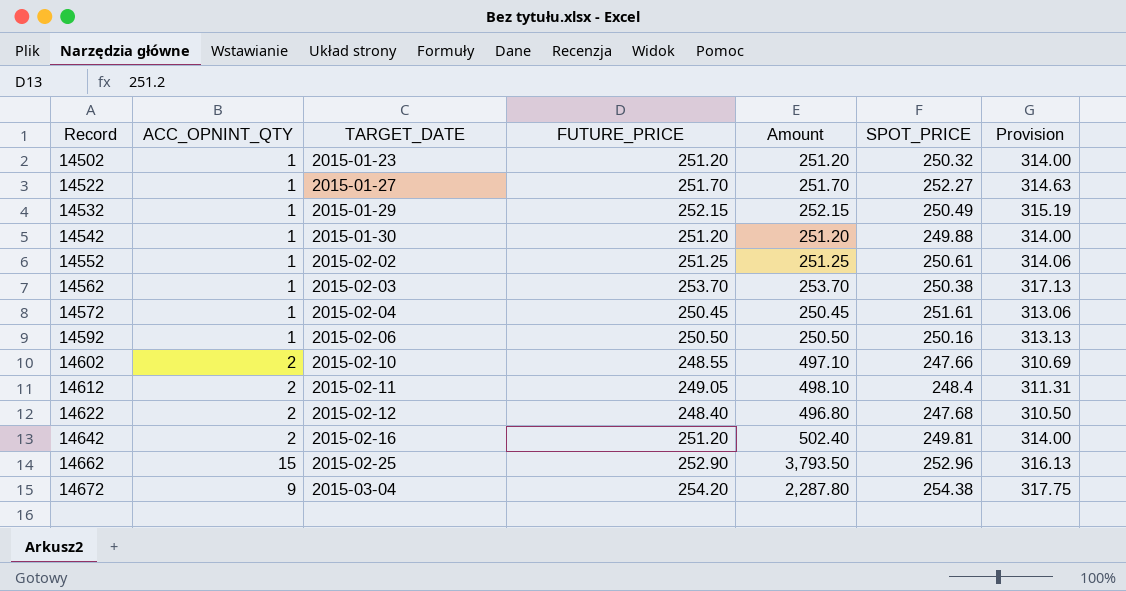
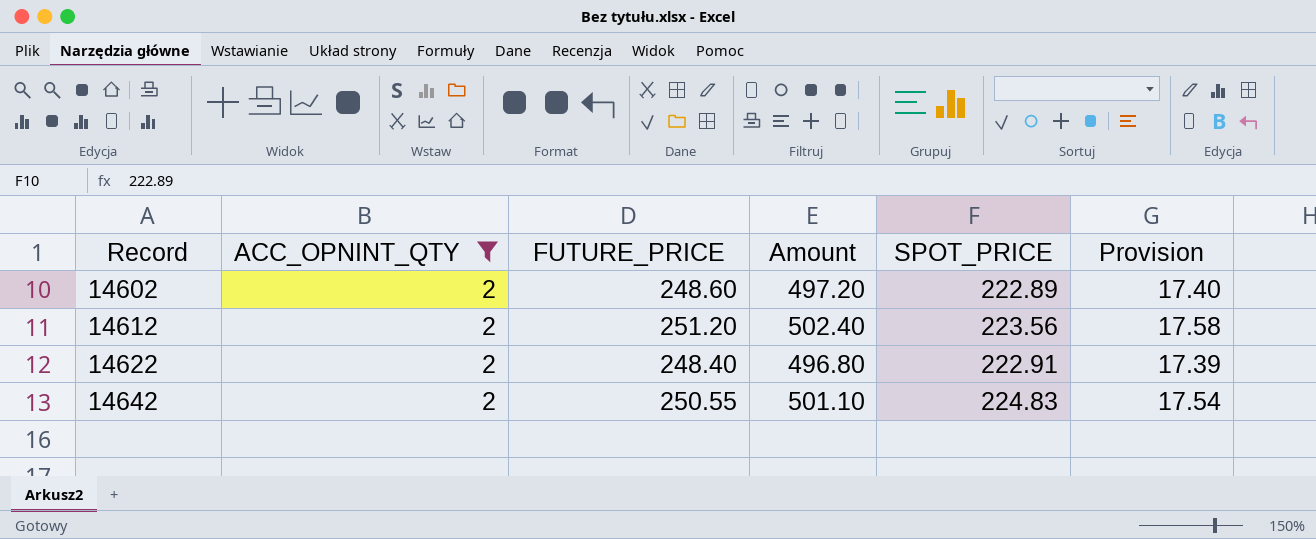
filter: none -> ACC_OPNINT_QTY = 2
column TARGET_DATE | position: 3 -> none
column Provision | formula: [FUTURE_PRICE] * 1.25 -> [FUTURE_PRICE] * 0.07
14602 | FUTURE_PRICE: 248.55 -> 248.60
14602 | Amount: 497.10 -> 497.20
14602 | SPOT_PRICE: 247.66 -> 222.89
14612 | FUTURE_PRICE: 249.05 -> 251.20
14612 | Amount: 498.10 -> 502.40
14612 | SPOT_PRICE: 248.4 -> 223.56
14622 | SPOT_PRICE: 247.68 -> 222.91
14642 | FUTURE_PRICE: 251.20 -> 250.55
14642 | Amount: 502.40 -> 501.10
14642 | SPOT_PRICE: 249.81 -> 224.83

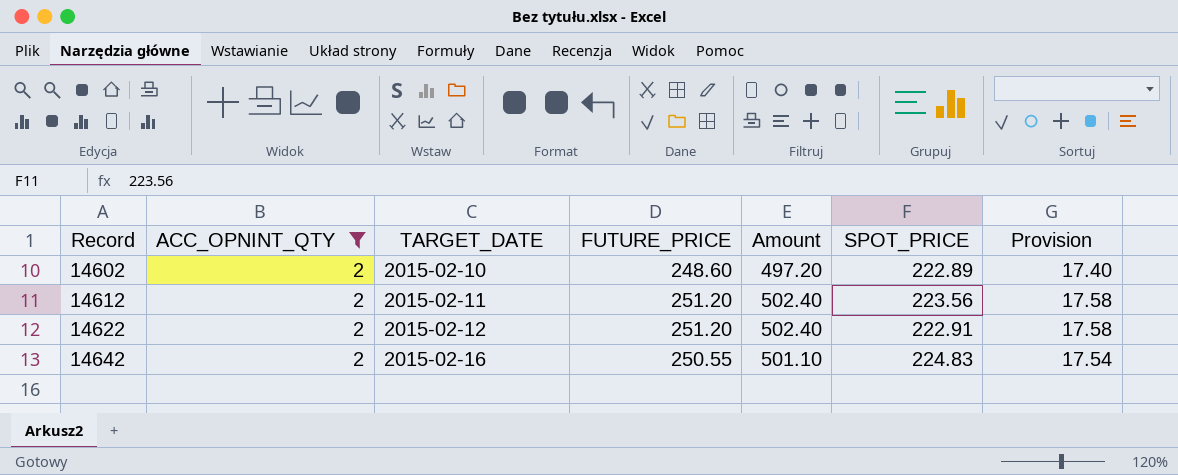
column TARGET_DATE | position: none -> 3
14622 | FUTURE_PRICE: 248.40 -> 251.20
14622 | Amount: 496.80 -> 502.40
14622 | Provision: 17.39 -> 17.58

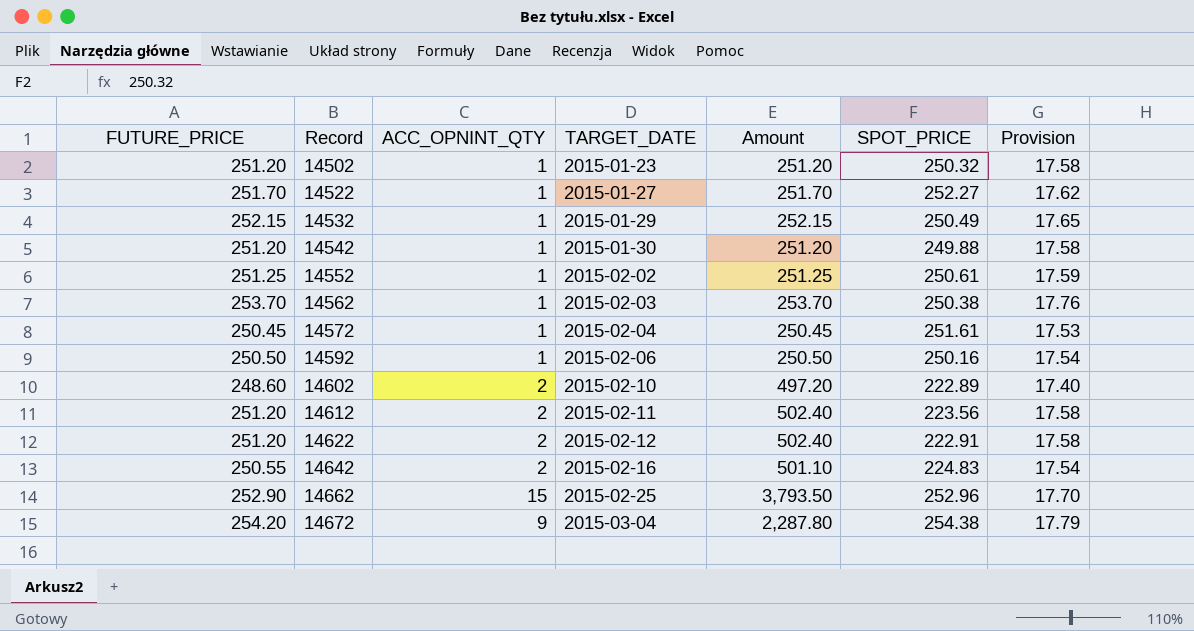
filter: ACC_OPNINT_QTY = 2 -> none
column FUTURE_PRICE | position: 4 -> 1

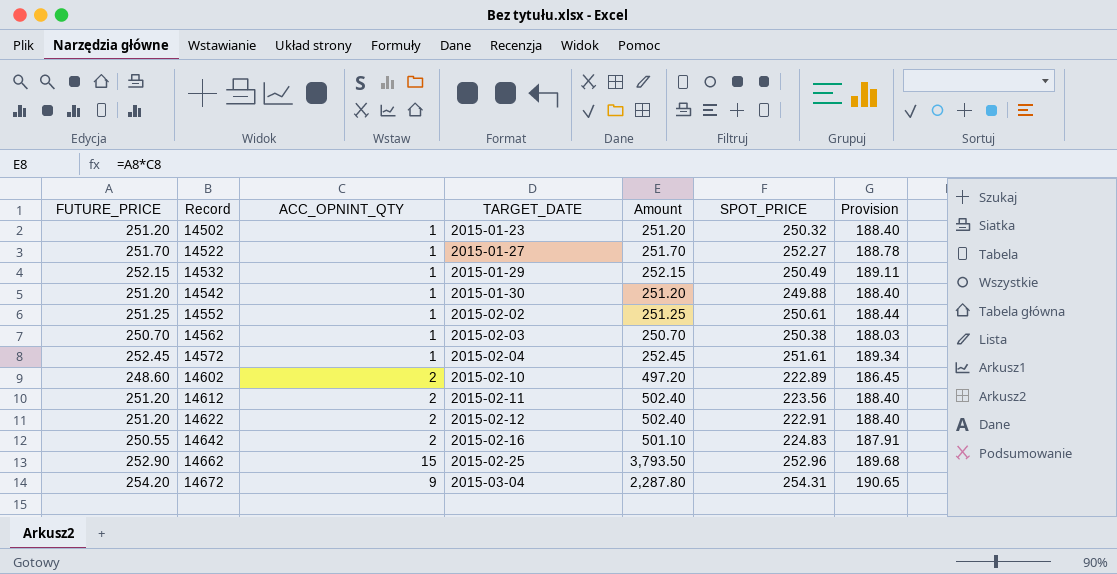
column Provision | formula: [FUTURE_PRICE] * 0.07 -> [FUTURE_PRICE] * 0.75
row 14592: 250.50 | 1 | 2015-02-06 | 250.50 | 250.16 | 17.54 -> none
14562 | FUTURE_PRICE: 253.70 -> 250.70
14562 | Amount: 253.70 -> 250.70
14572 | FUTURE_PRICE: 250.45 -> 252.45
14572 | Amount: 250.45 -> 252.45
14672 | SPOT_PRICE: 254.38 -> 254.31

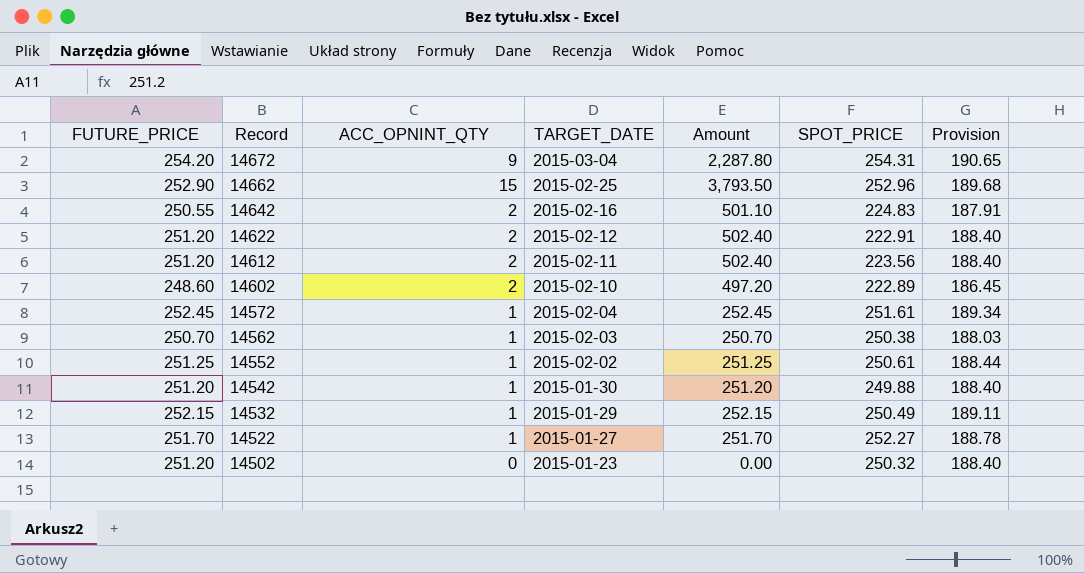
row order: Record ascending -> Record descending
14502 | ACC_OPNINT_QTY: 1 -> 0
14502 | Amount: 251.20 -> 0.00

